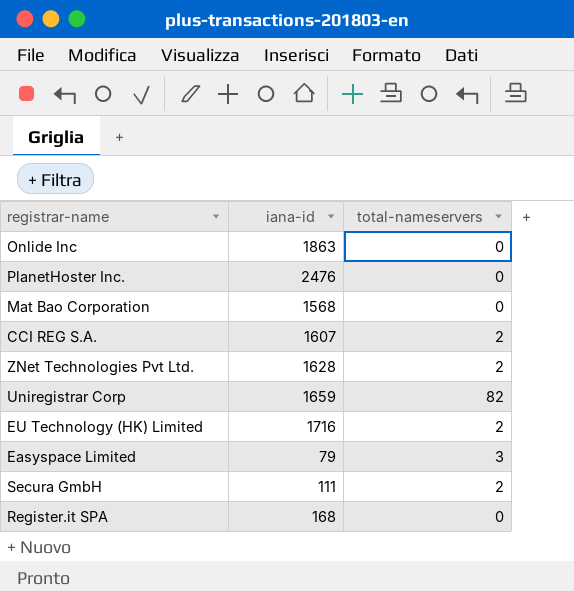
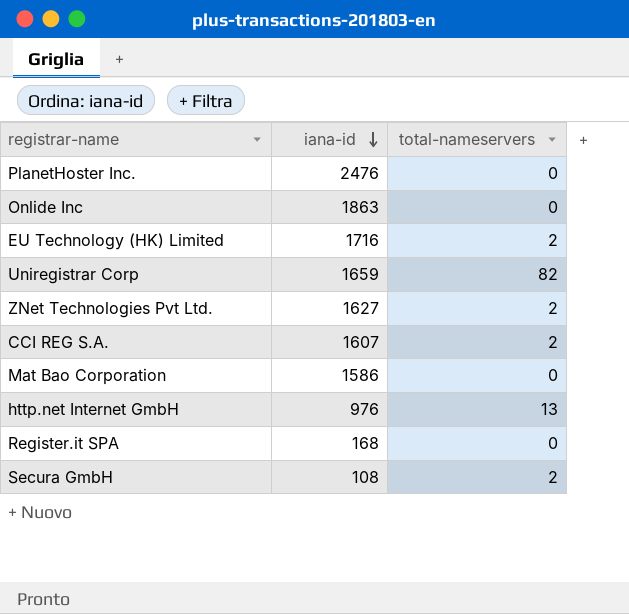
row order: none -> iana-id descending
row Easyspace Limited: 79 | 3 -> none
ZNet Technologies Pvt Ltd. | iana-id: 1628 -> 1627
Mat Bao Corporation | iana-id: 1568 -> 1586
row http.net Internet GmbH: none -> 976 | 13
Secura GmbH | iana-id: 111 -> 108

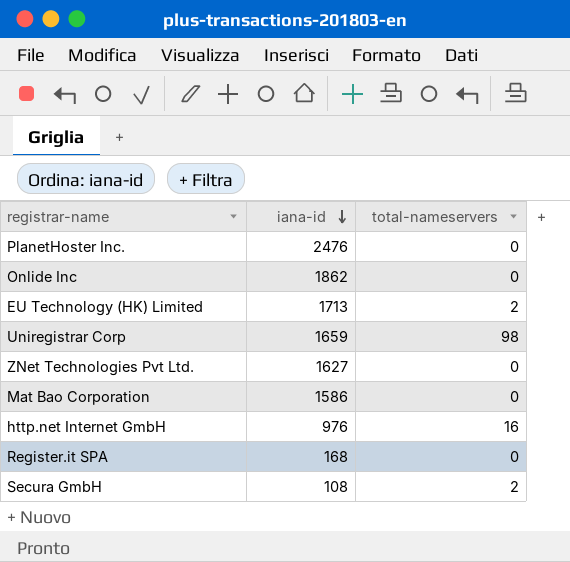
row CCI REG S.A.: 1607 | 2 -> none
Onlide Inc | iana-id: 1863 -> 1862
EU Technology (HK) Limited | iana-id: 1716 -> 1713
Uniregistrar Corp | total-nameservers: 82 -> 98
ZNet Technologies Pvt Ltd. | total-nameservers: 2 -> 0
http.net Internet GmbH | total-nameservers: 13 -> 16

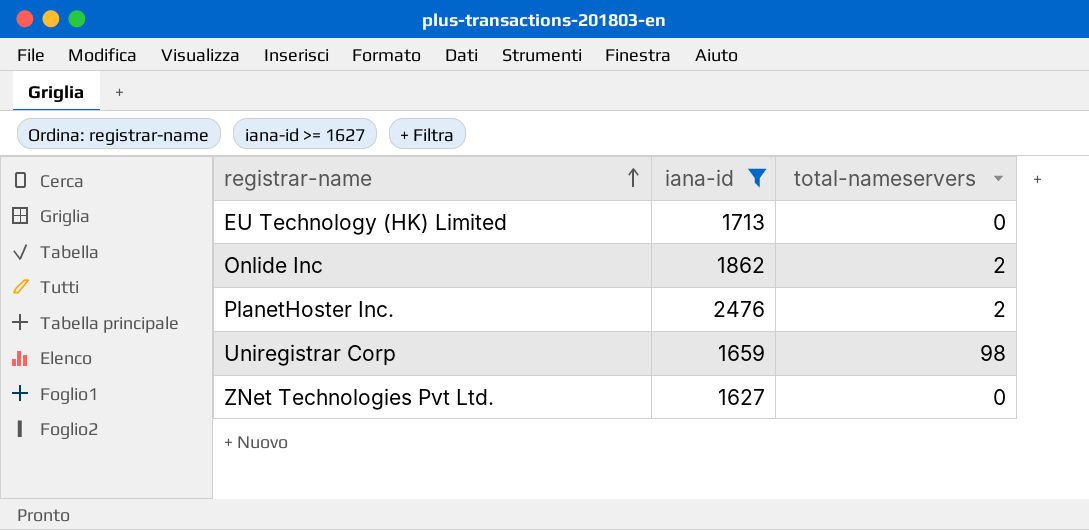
filter: none -> iana-id >= 1627
row order: iana-id descending -> registrar-name ascending
EU Technology (HK) Limited | total-nameservers: 2 -> 0
Onlide Inc | total-nameservers: 0 -> 2
PlanetHoster Inc. | total-nameservers: 0 -> 2

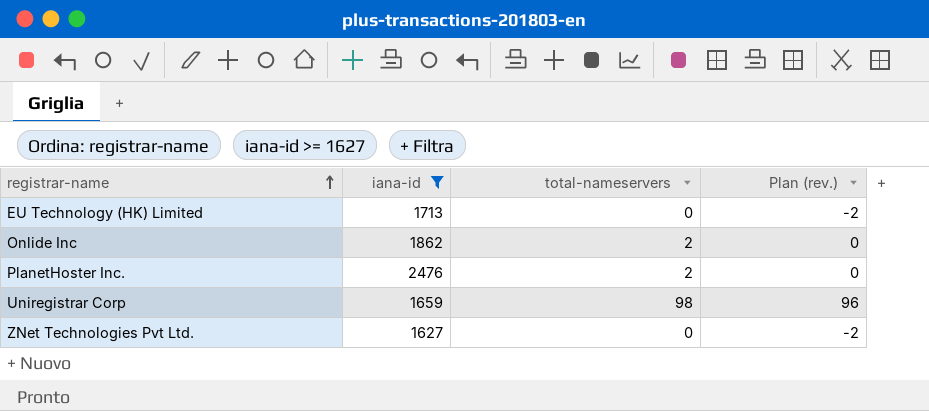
column Plan (rev.) | formula: none -> [total-nameservers] - 2

